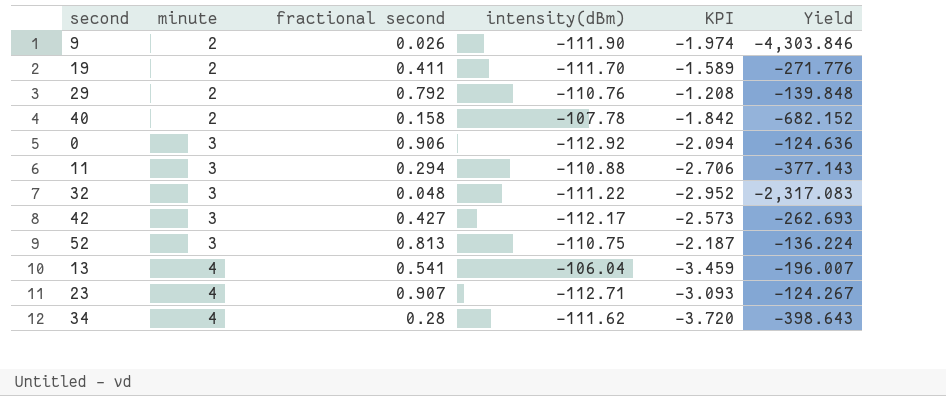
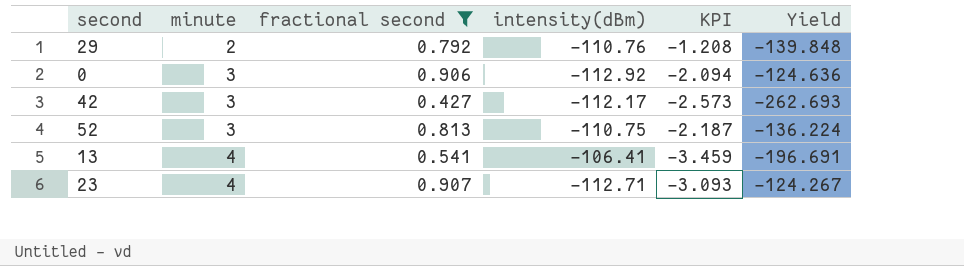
filter: none -> fractional second >= 0.427
13 | intensity(dBm): -106.04 -> -106.41
13 | Yield: -196.007 -> -196.691

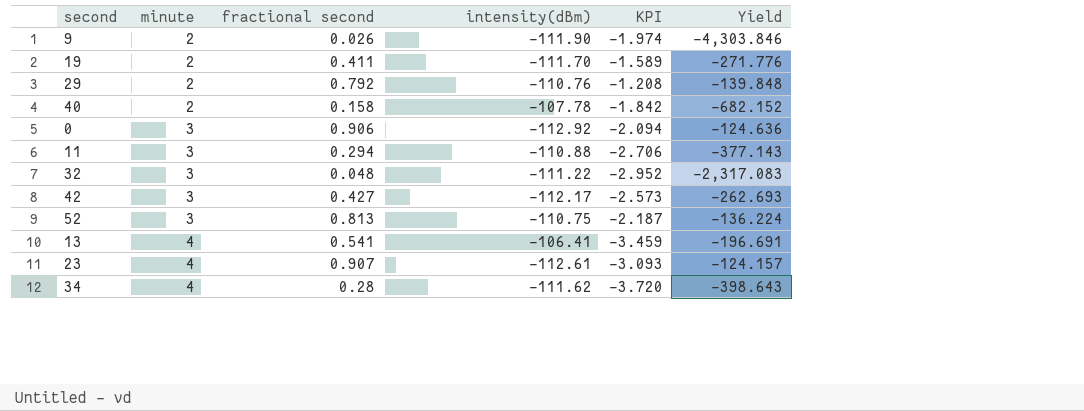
filter: fractional second >= 0.427 -> none
23 | intensity(dBm): -112.71 -> -112.61
23 | Yield: -124.267 -> -124.157

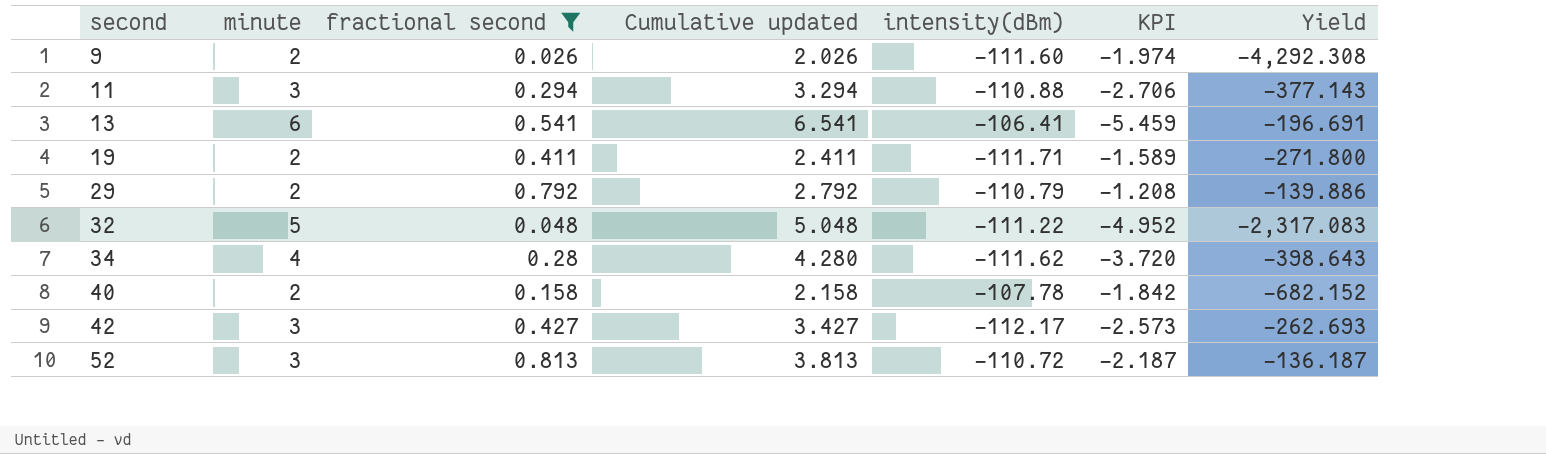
filter: none -> fractional second <= 0.813
row order: minute ascending -> second ascending
column Cumulative updated | formula: none -> [minute] + [fractional second]
9 | intensity(dBm): -111.90 -> -111.60
9 | Yield: -4,303.846 -> -4,292.308
13 | minute: 4 -> 6
13 | KPI: -3.459 -> -5.459
19 | intensity(dBm): -111.70 -> -111.71
19 | Yield: -271.776 -> -271.800
29 | intensity(dBm): -110.76 -> -110.79
29 | Yield: -139.848 -> -139.886
32 | minute: 3 -> 5
32 | KPI: -2.952 -> -4.952
52 | intensity(dBm): -110.75 -> -110.72
52 | Yield: -136.224 -> -136.187

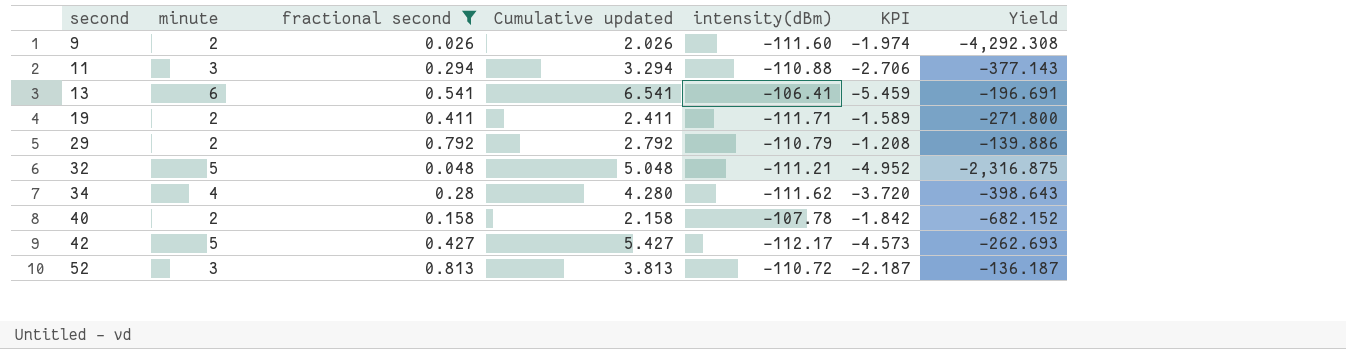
32 | intensity(dBm): -111.22 -> -111.21
32 | Yield: -2,317.083 -> -2,316.875
42 | minute: 3 -> 5
42 | Cumulative updated: 3.427 -> 5.427
42 | KPI: -2.573 -> -4.573

